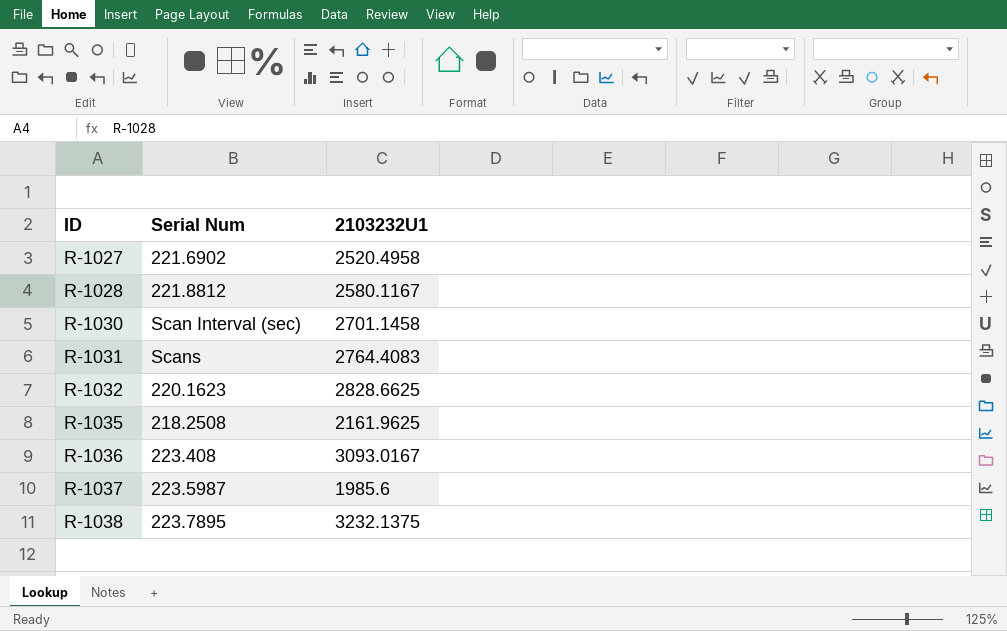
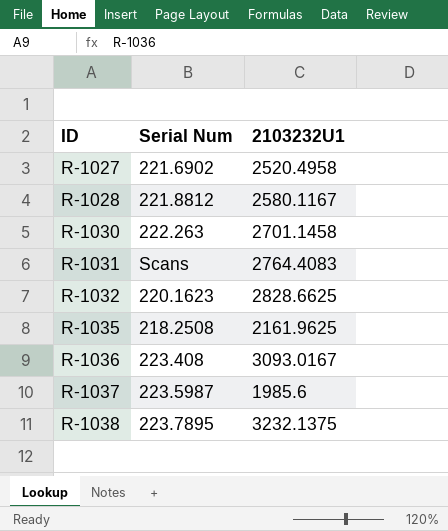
R-1030 | Serial Num: Scan Interval (sec) -> 222.263

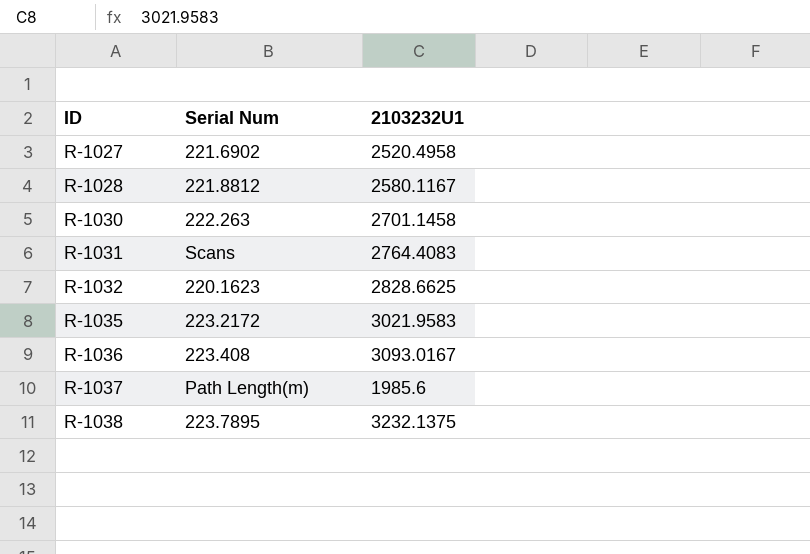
R-1035 | Serial Num: 218.2508 -> 223.2172
R-1035 | 2103232U1: 2161.9625 -> 3021.9583
R-1037 | Serial Num: 223.5987 -> Path Length(m)

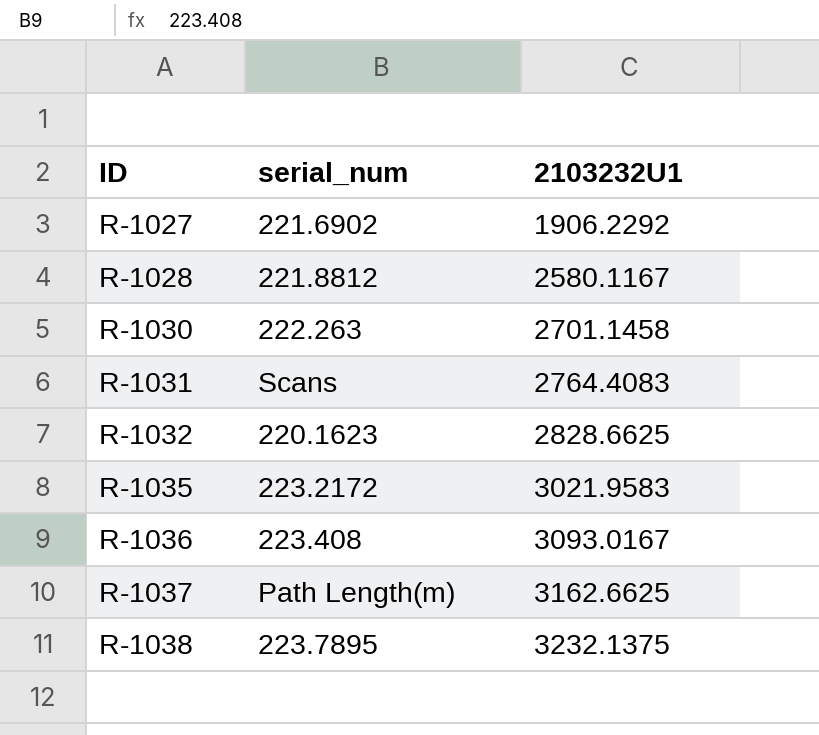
column name: Serial Num -> serial_num
R-1027 | 2103232U1: 2520.4958 -> 1906.2292
R-1037 | 2103232U1: 1985.6 -> 3162.6625

